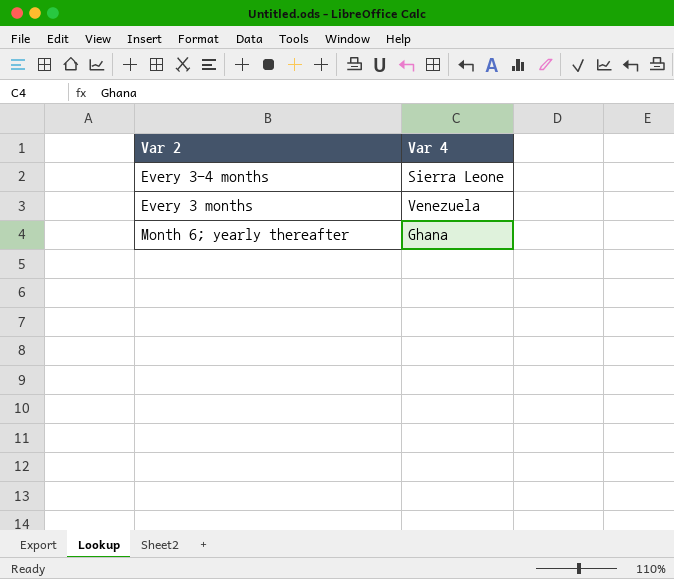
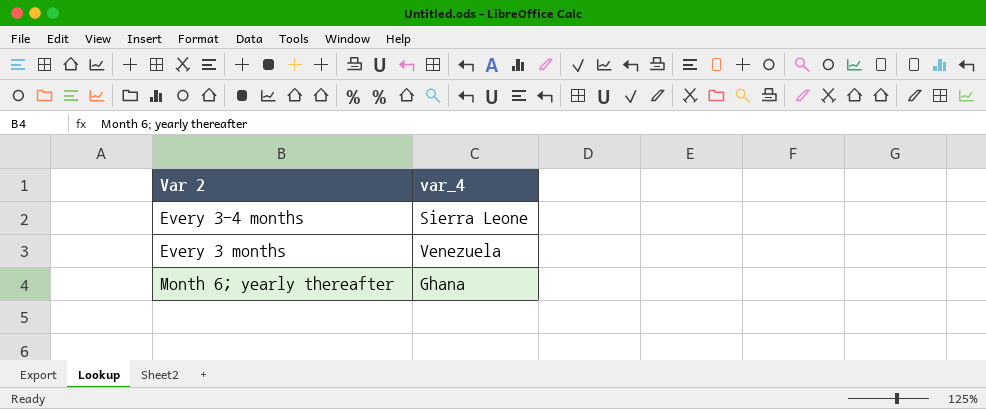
column name: Var 4 -> var_4

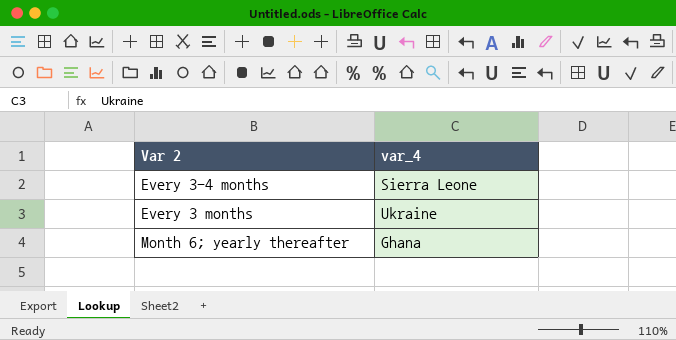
Every 3 months | var_4: Venezuela -> Ukraine

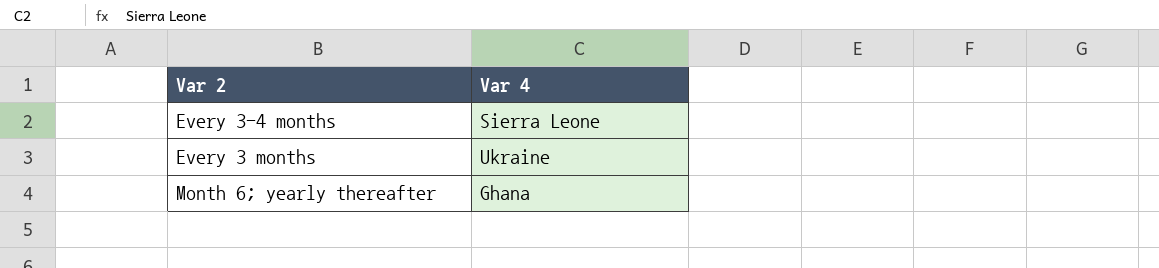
column name: var_4 -> Var 4

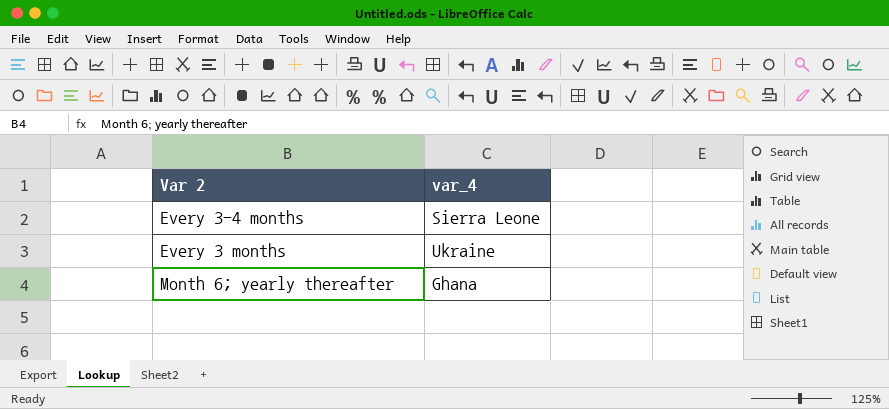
column name: Var 4 -> var_4

